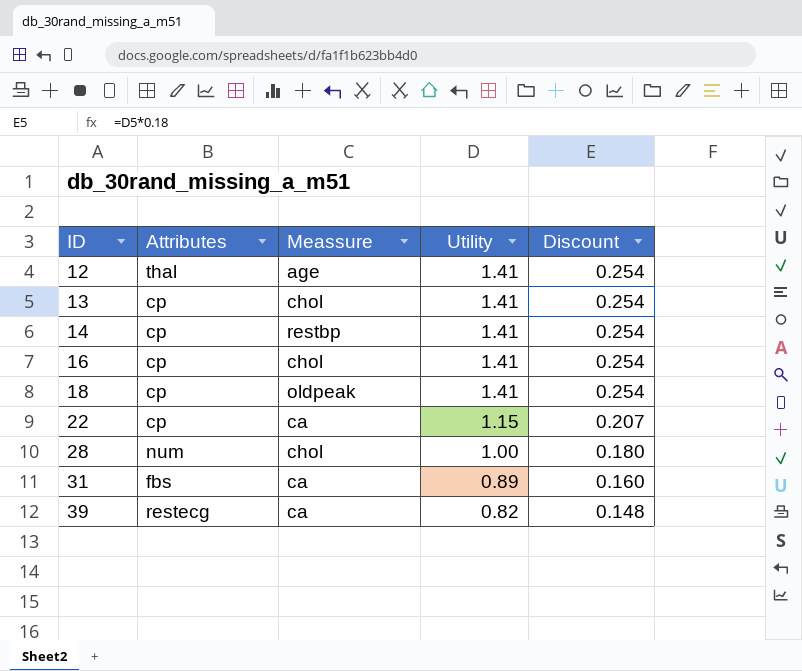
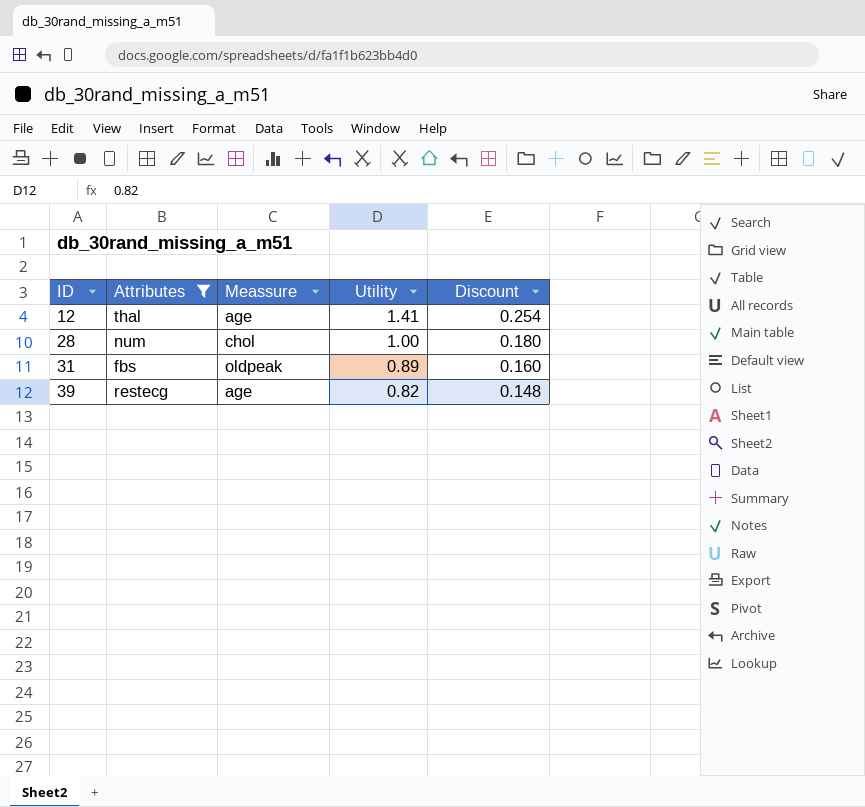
filter: none -> Attributes != cp
31 | Meassure: ca -> oldpeak
39 | Meassure: ca -> age

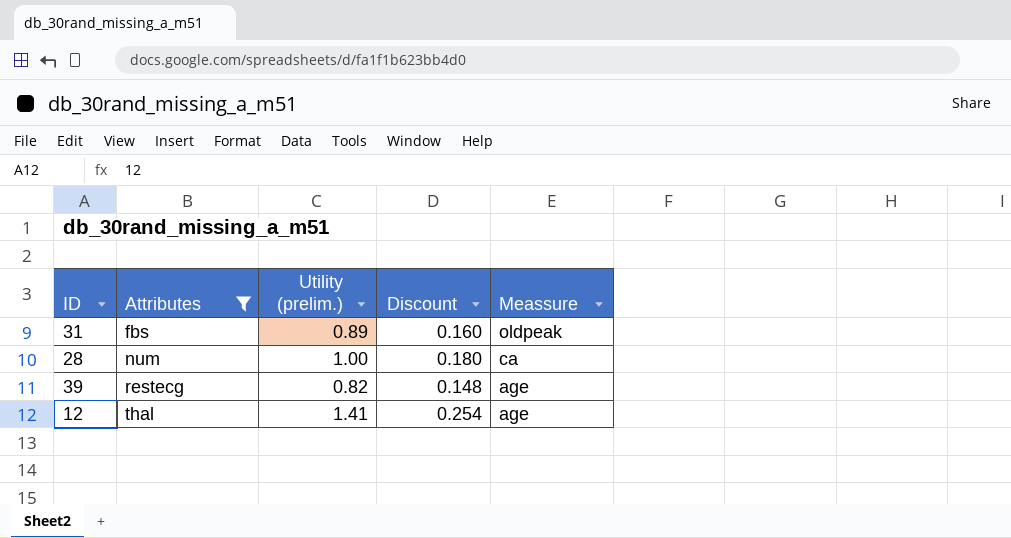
row order: ID ascending -> Attributes ascending
column name: Utility -> Utility (prelim.)
column Meassure | position: 3 -> 5
28 | Meassure: chol -> ca

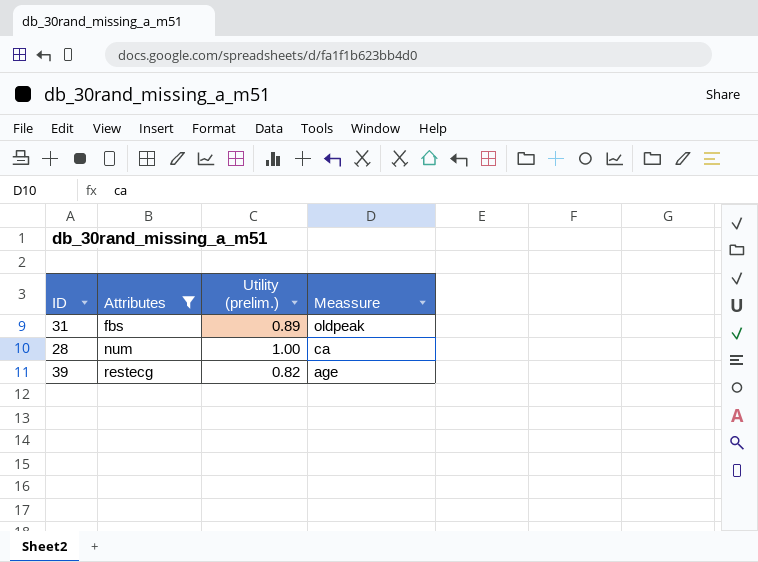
column Discount | formula: [Utility (prelim.)] * 0.18 -> none
row 12: thal | 1.41 | 0.254 | age -> none

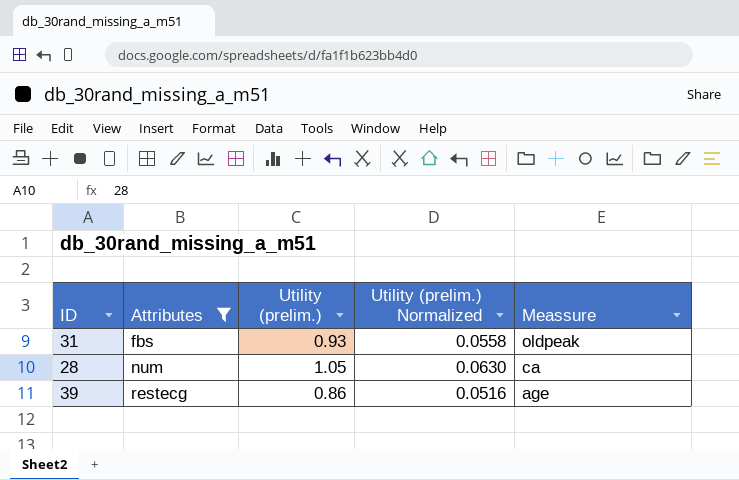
column Utility (prelim.) Normalized | formula: none -> [Utility (prelim.)] * 0.06
31 | Utility (prelim.): 0.89 -> 0.93
28 | Utility (prelim.): 1.00 -> 1.05
39 | Utility (prelim.): 0.82 -> 0.86

